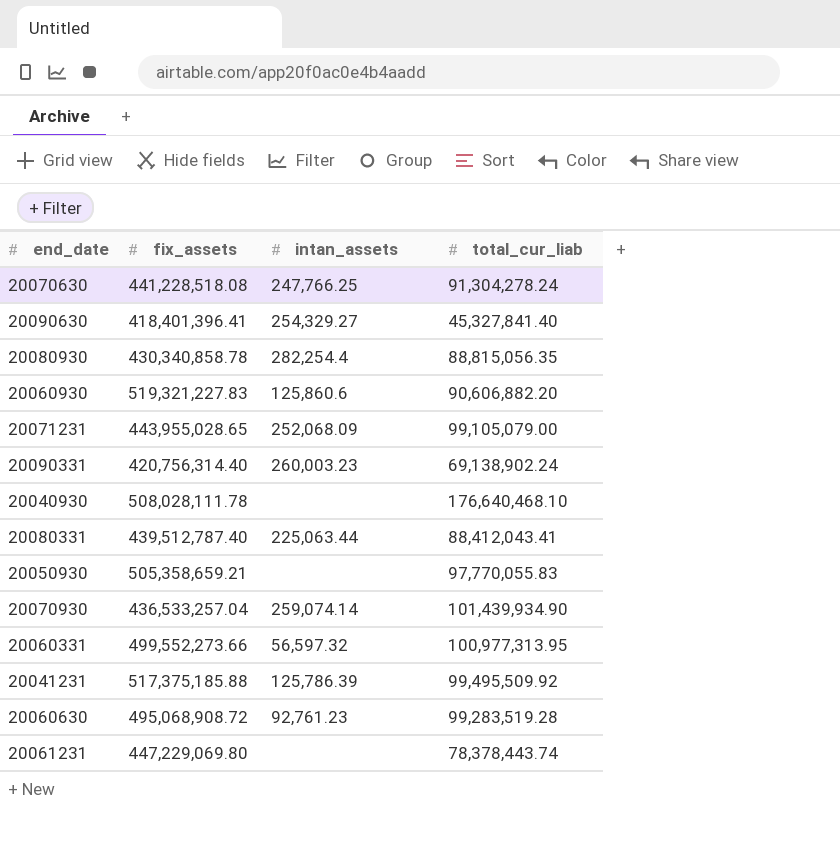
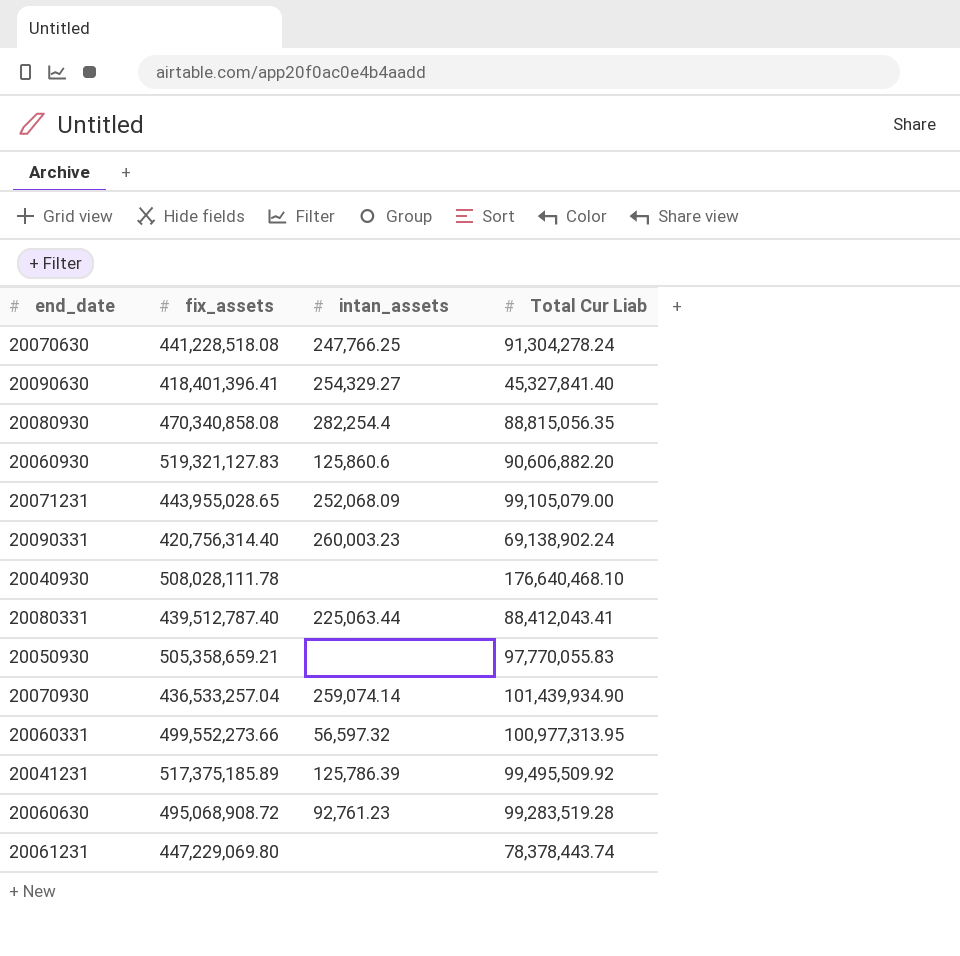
column name: total_cur_liab -> Total Cur Liab
20080930 | fix_assets: 430,340,858.78 -> 470,340,858.08
20060930 | fix_assets: 519,321,227.83 -> 519,321,127.83
20041231 | fix_assets: 517,375,185.88 -> 517,375,185.89

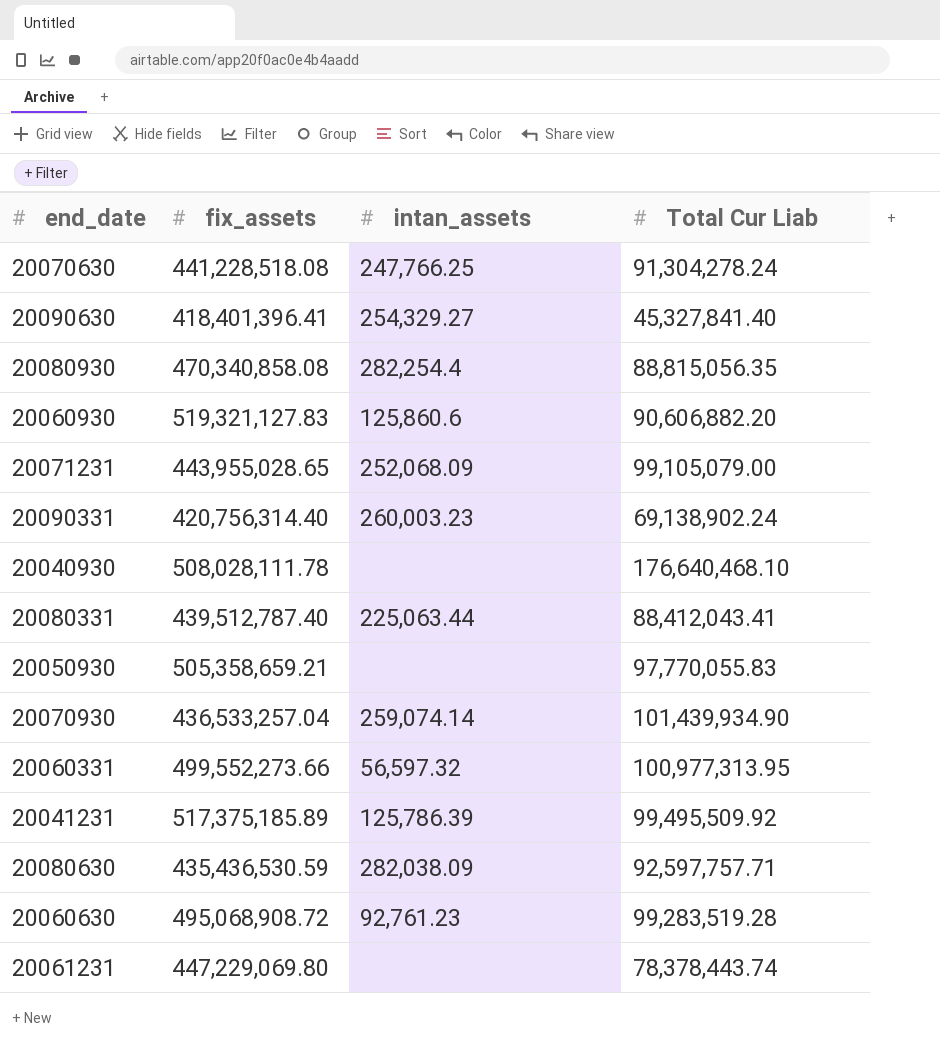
row 20080630: none -> 435,436,530.59 | 282,038.09 | 92,597,757.71

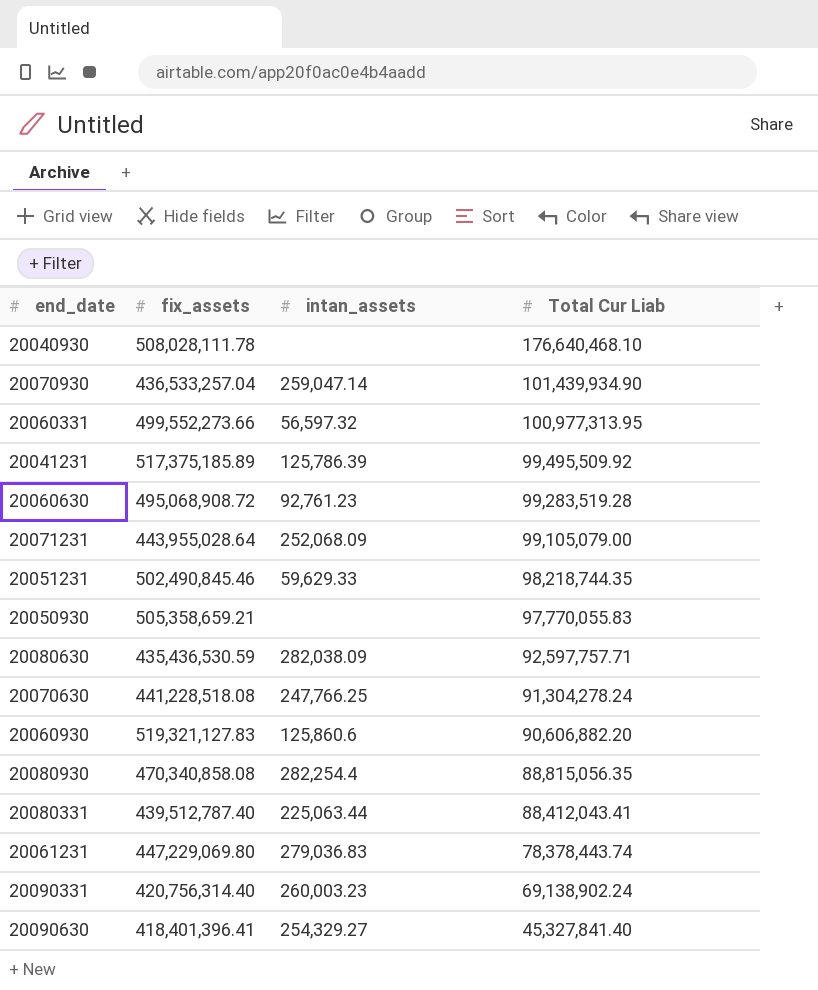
row order: none -> Total Cur Liab descending
20070930 | intan_assets: 259,074.14 -> 259,047.14
20071231 | fix_assets: 443,955,028.65 -> 443,955,028.64
row 20051231: none -> 502,490,845.46 | 59,629.33 | 98,218,744.35
20061231 | intan_assets: none -> 279,036.83

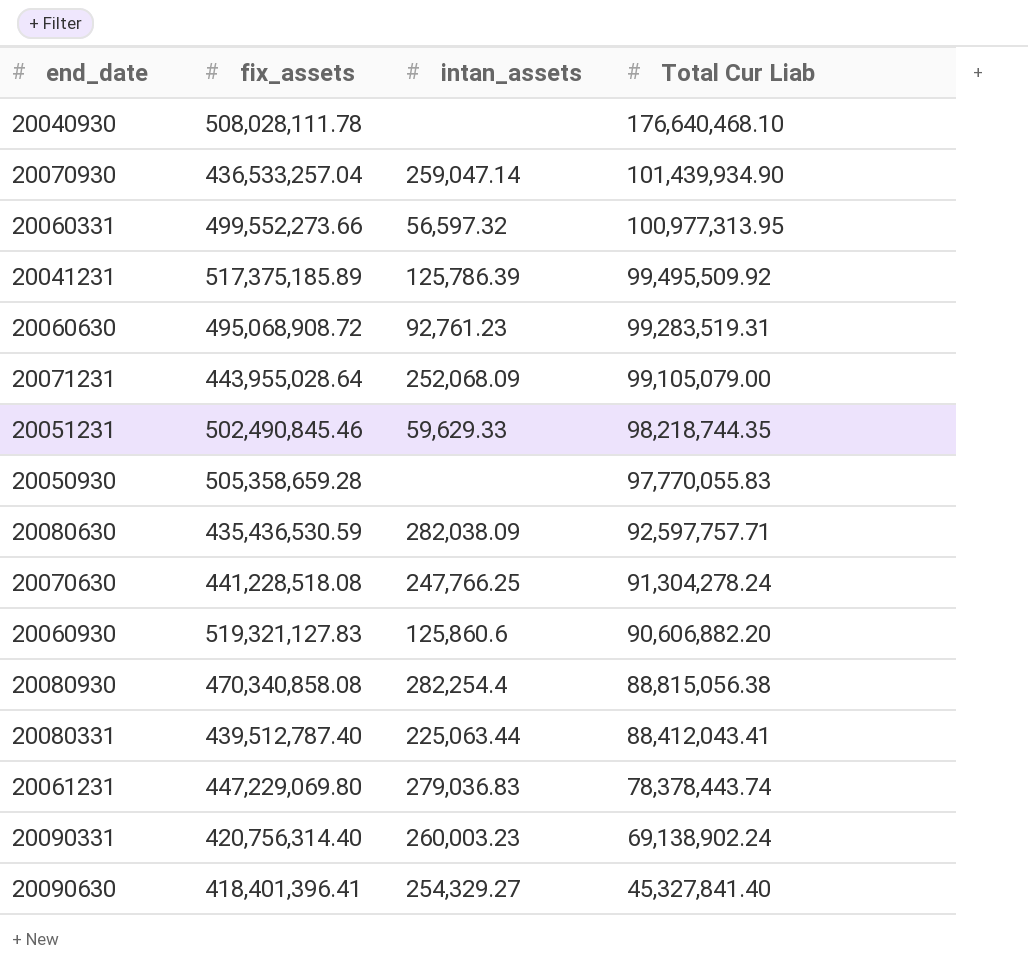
20060630 | Total Cur Liab: 99,283,519.28 -> 99,283,519.31
20050930 | fix_assets: 505,358,659.21 -> 505,358,659.28
20080930 | Total Cur Liab: 88,815,056.35 -> 88,815,056.38

